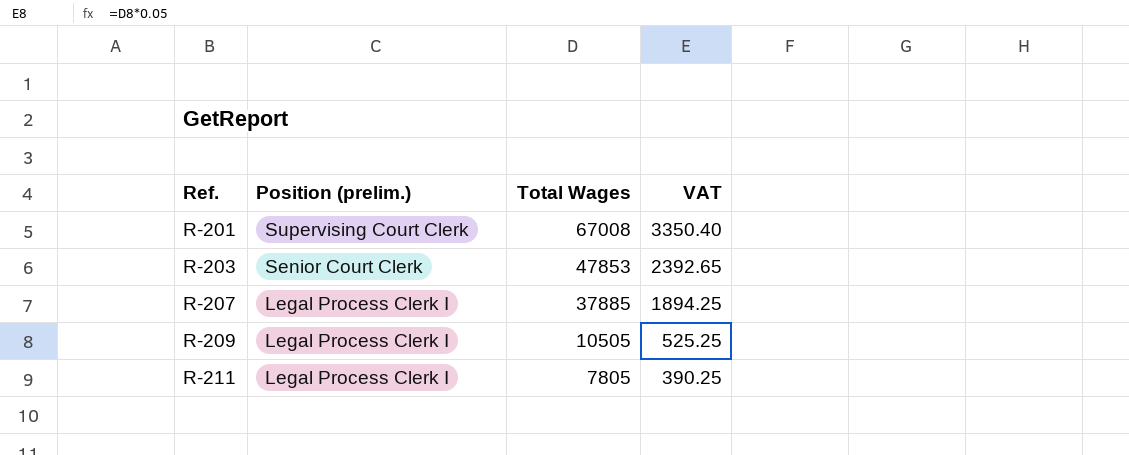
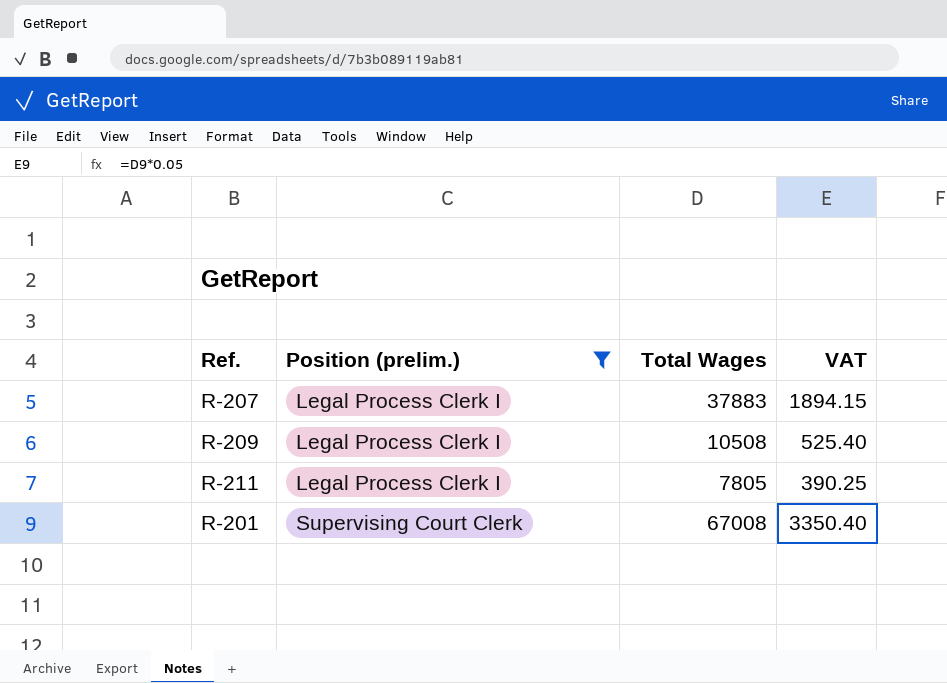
filter: none -> Position (prelim.) != Senior Court Clerk
row order: Ref. ascending -> Position (prelim.) ascending
R-207 | Total Wages: 37885 -> 37883
R-207 | VAT: 1894.25 -> 1894.15
R-209 | Total Wages: 10505 -> 10508
R-209 | VAT: 525.25 -> 525.40

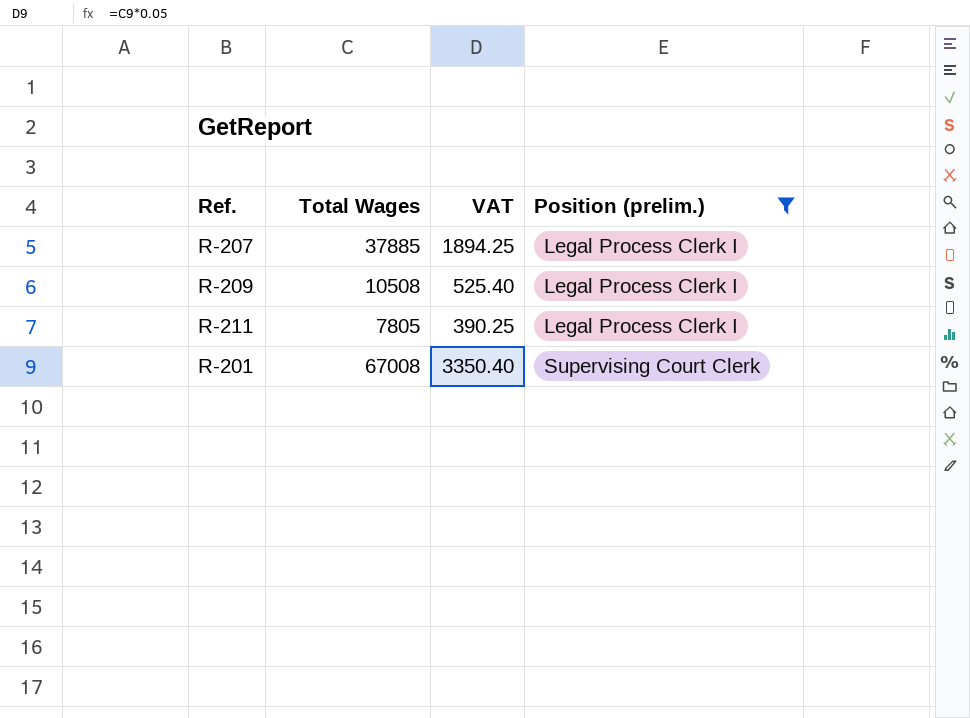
column Position (prelim.) | position: 2 -> 4
R-207 | Total Wages: 37883 -> 37885
R-207 | VAT: 1894.15 -> 1894.25

